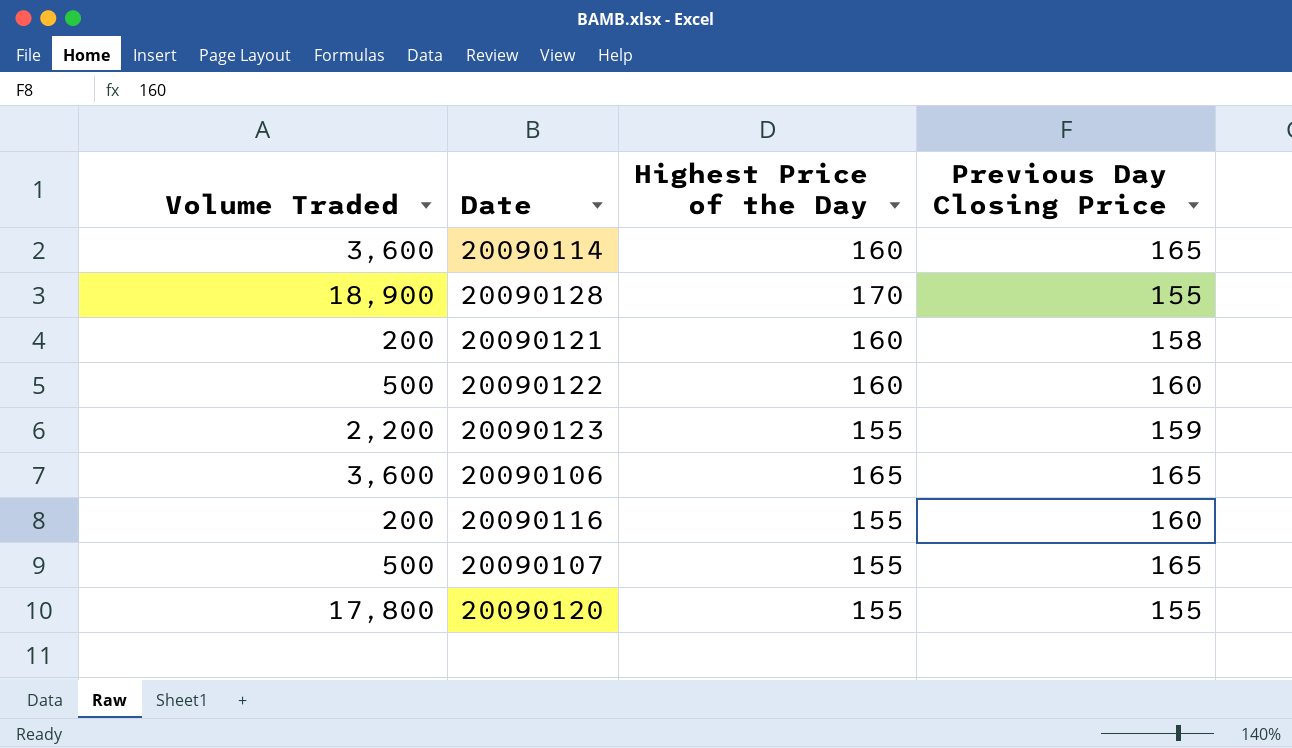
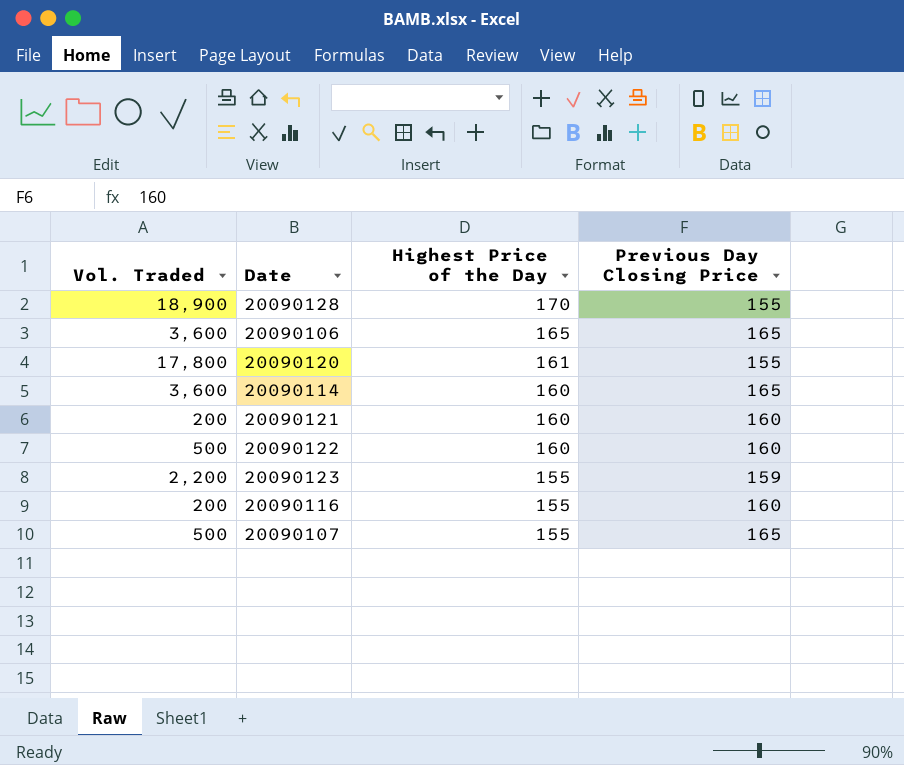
row order: none -> Highest Price of the Day descending
column name: Volume Traded -> Vol. Traded
20090120 | Highest Price of the Day: 155 -> 161
20090121 | Previous Day Closing Price: 158 -> 160

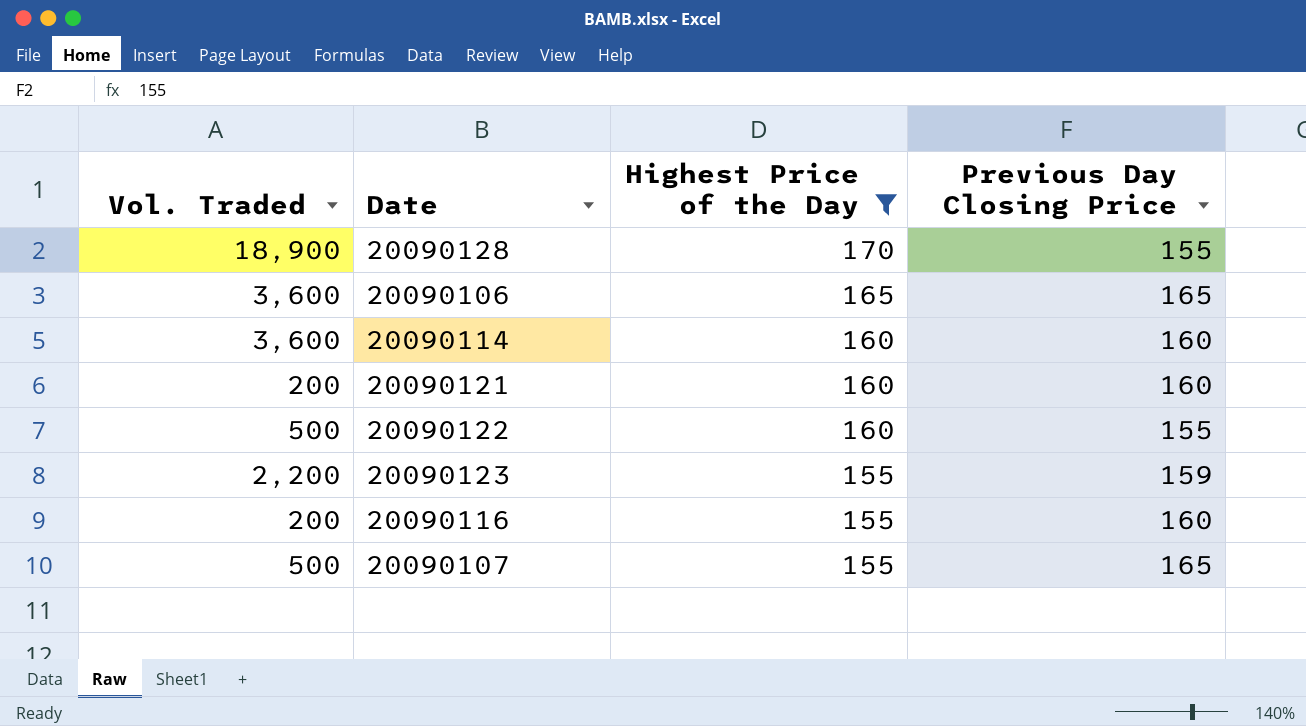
filter: none -> Highest Price of the Day != 161
20090114 | Previous Day Closing Price: 165 -> 160
20090122 | Previous Day Closing Price: 160 -> 155

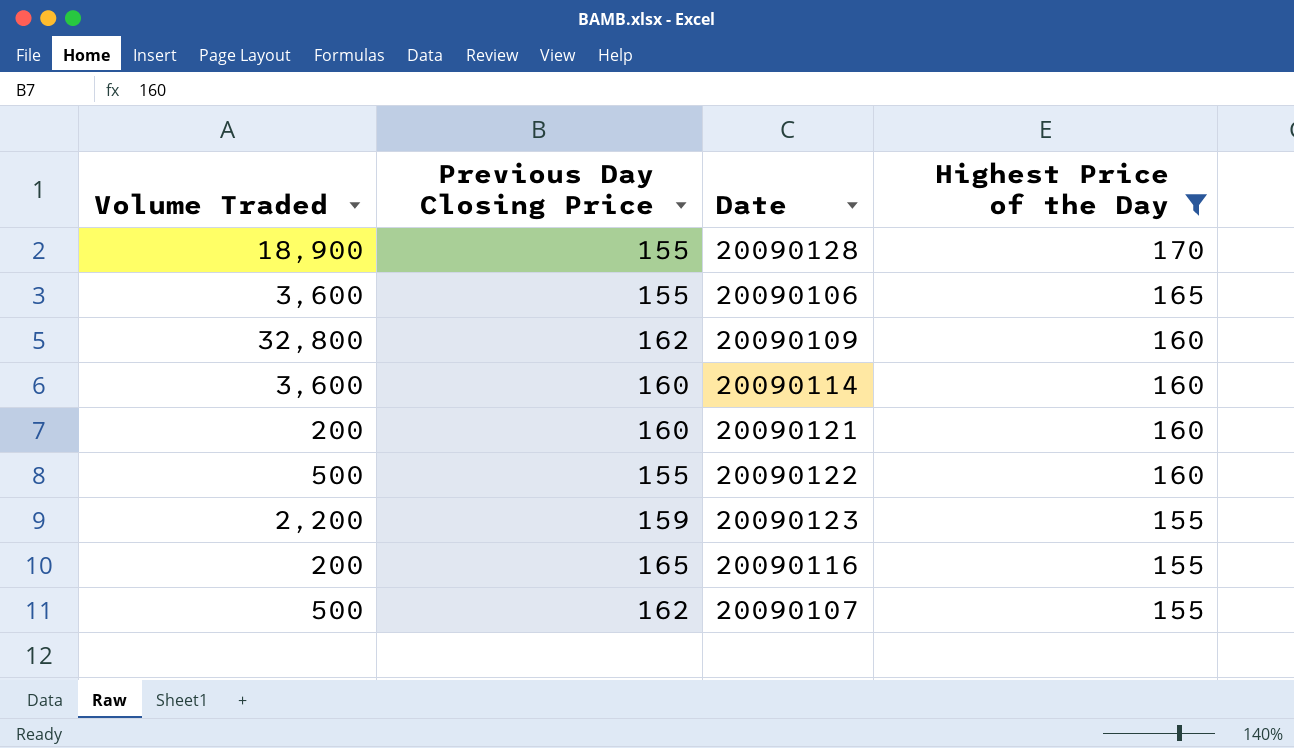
column name: Vol. Traded -> Volume Traded
column Previous Day Closing Price | position: 4 -> 2
20090106 | Previous Day Closing Price: 165 -> 155
row 20090109: none -> 32,800 | 162 | 160
20090116 | Previous Day Closing Price: 160 -> 165
20090107 | Previous Day Closing Price: 165 -> 162

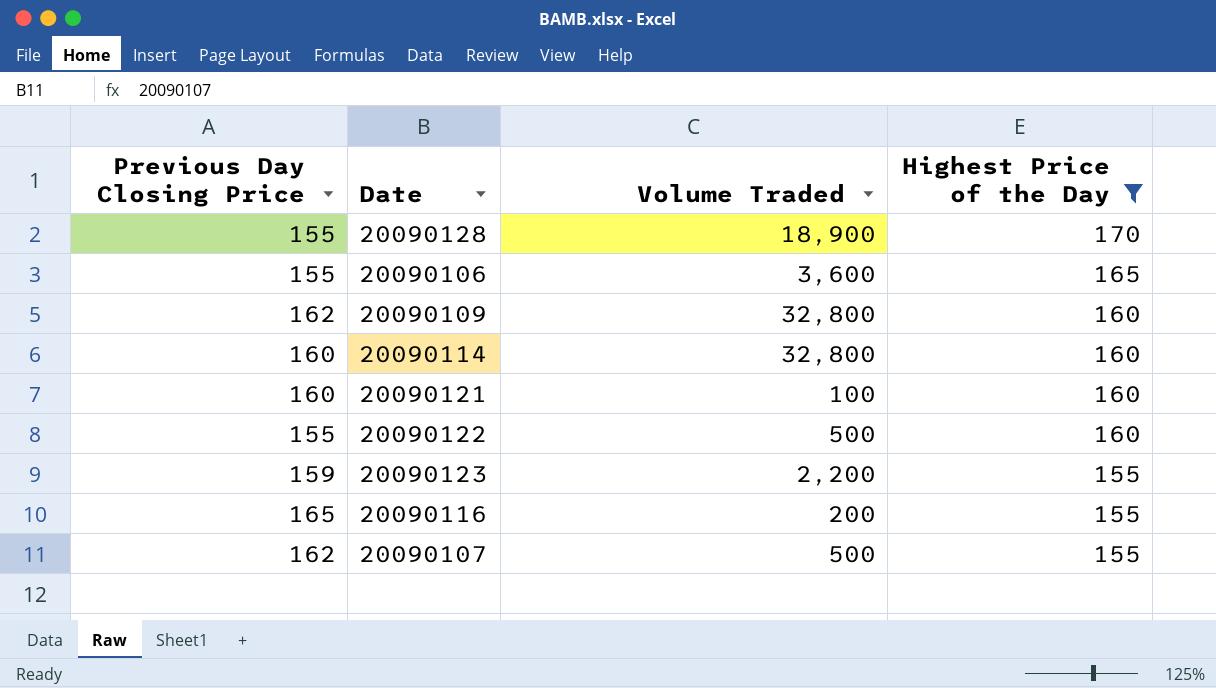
column Volume Traded | position: 1 -> 3
20090114 | Volume Traded: 3,600 -> 32,800
20090121 | Volume Traded: 200 -> 100

